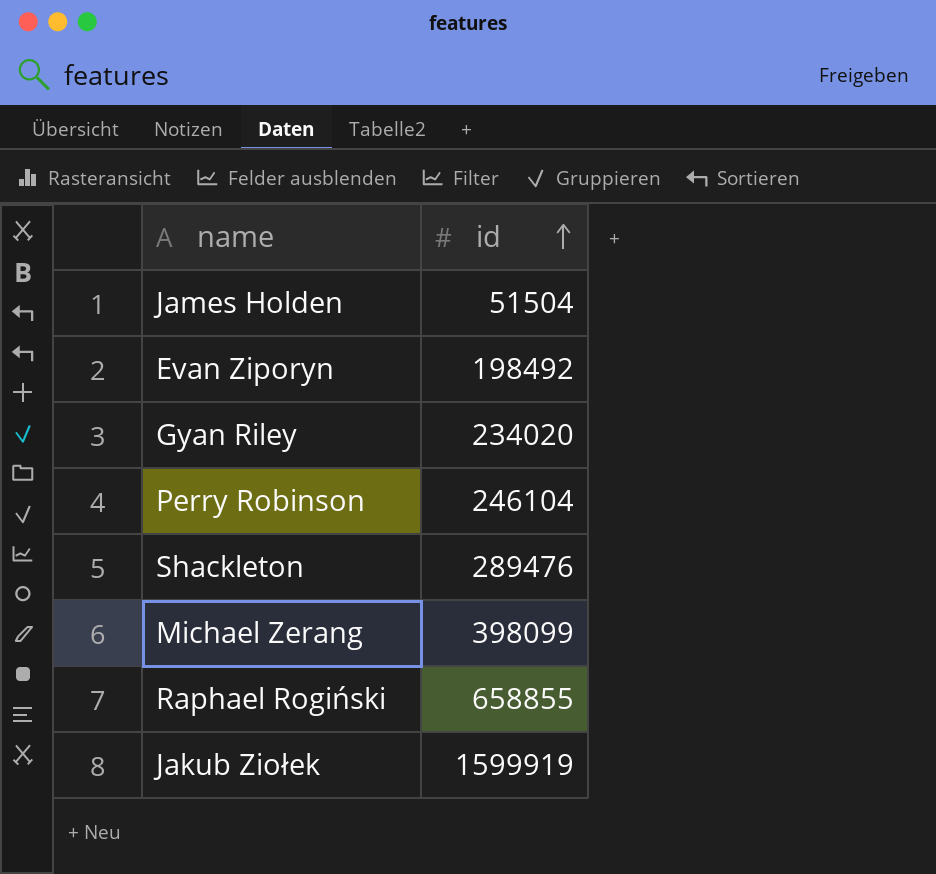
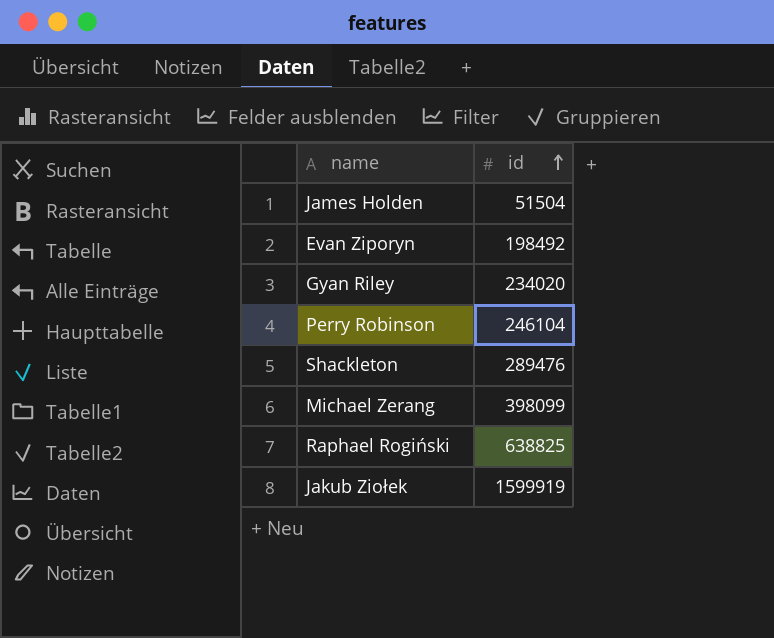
Raphael Rogiński | id: 658855 -> 638825

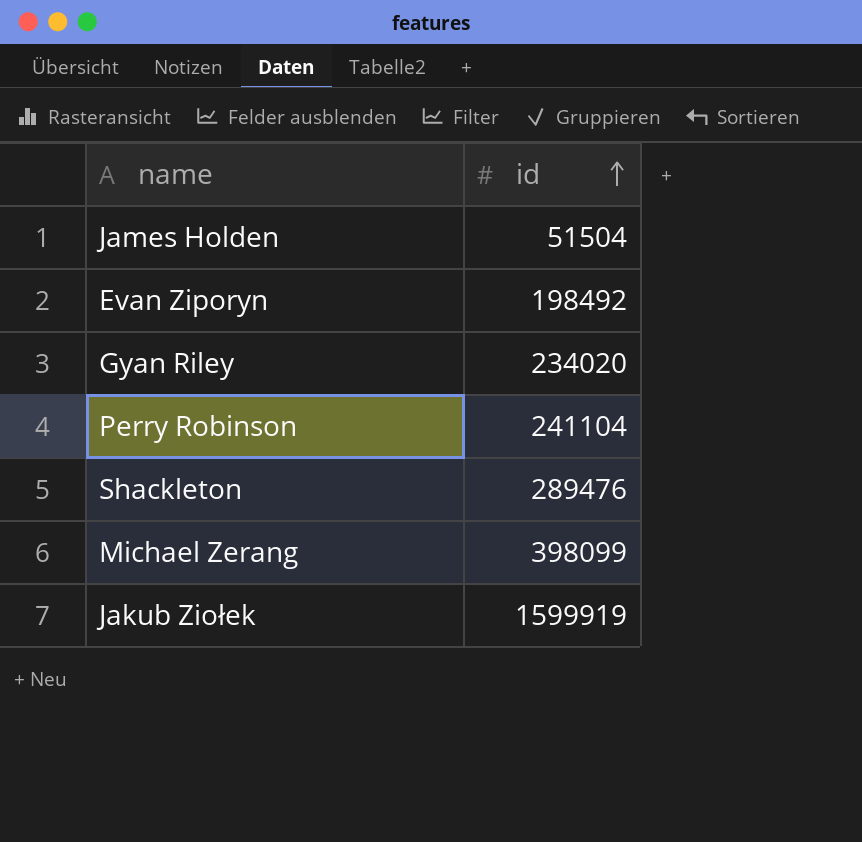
row Raphael Rogiński: 638825 -> none
Perry Robinson | id: 246104 -> 241104

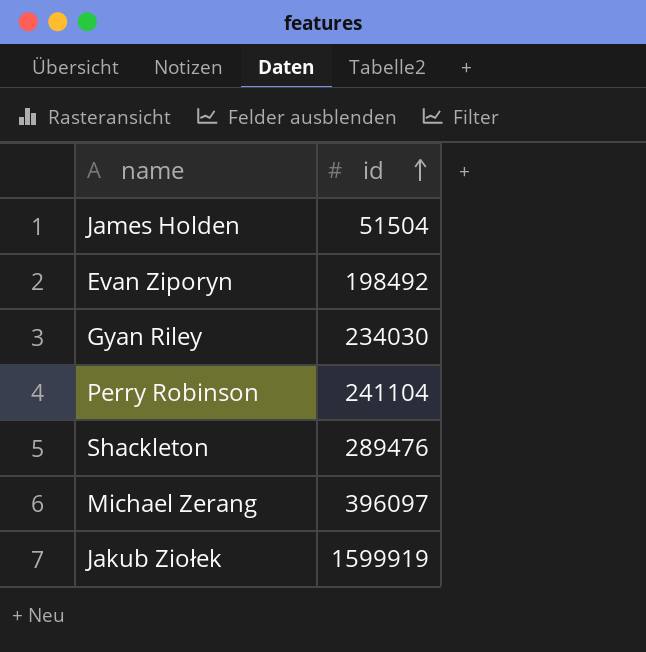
Gyan Riley | id: 234020 -> 234030
Michael Zerang | id: 398099 -> 396097

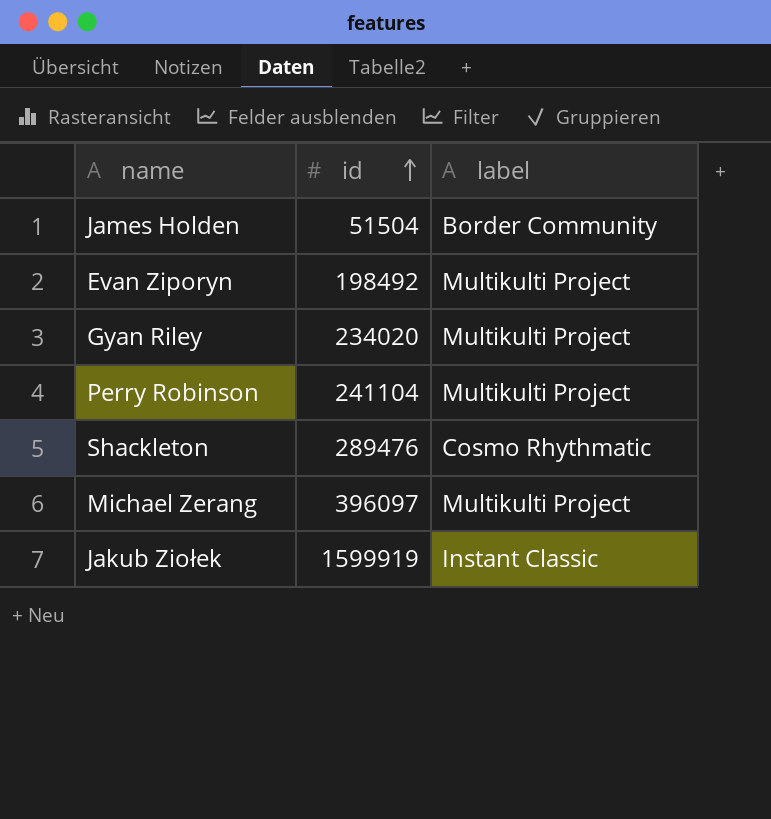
column label | position: none -> 3
Gyan Riley | id: 234030 -> 234020

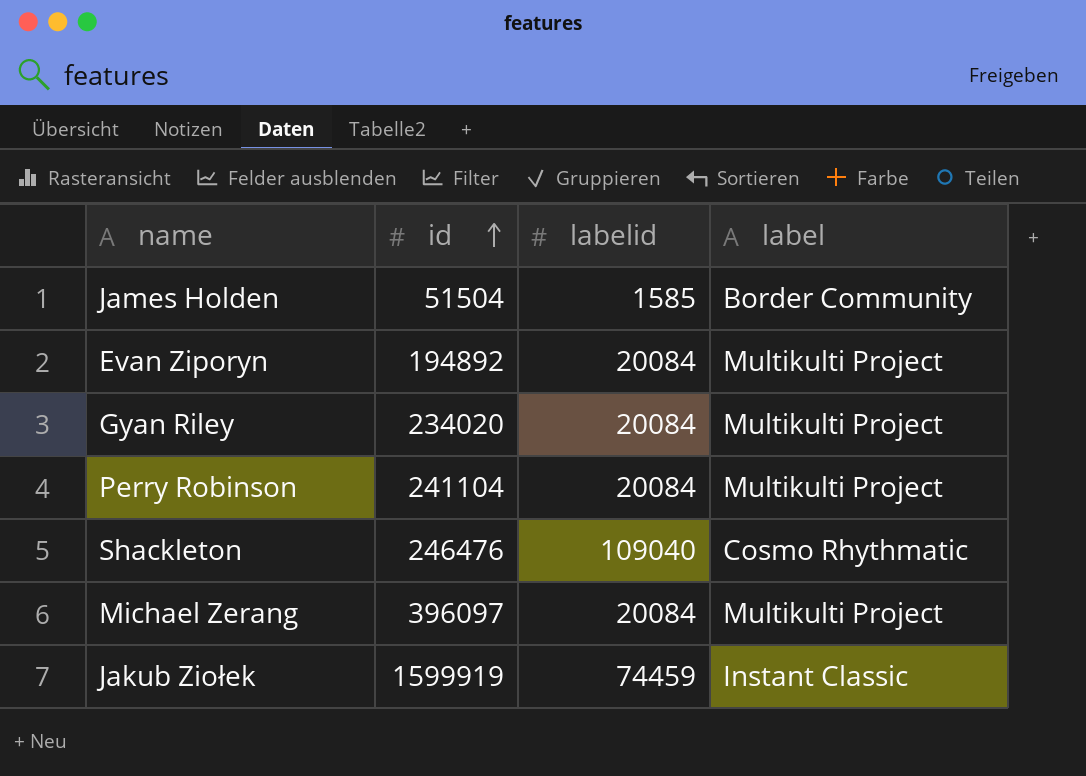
column labelid | position: none -> 3
Evan Ziporyn | id: 198492 -> 194892
Shackleton | id: 289476 -> 246476

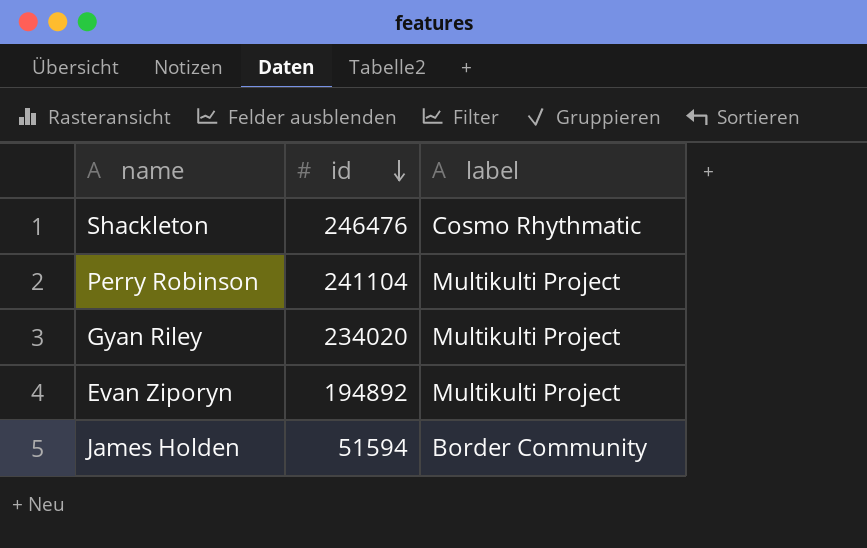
row order: id ascending -> id descending
column labelid | position: 3 -> none
row Michael Zerang: 396097 | 20084 | Multikulti Project -> none
row Jakub Ziołek: 1599919 | 74459 | Instant Classic -> none
James Holden | id: 51504 -> 51594

